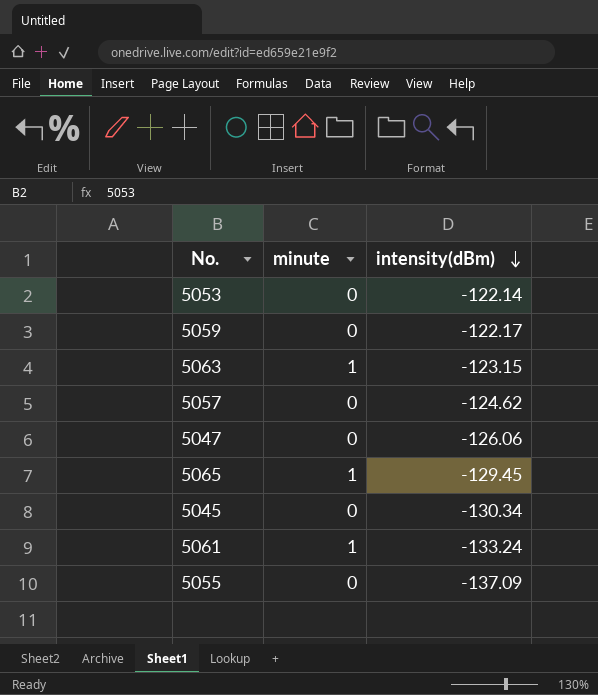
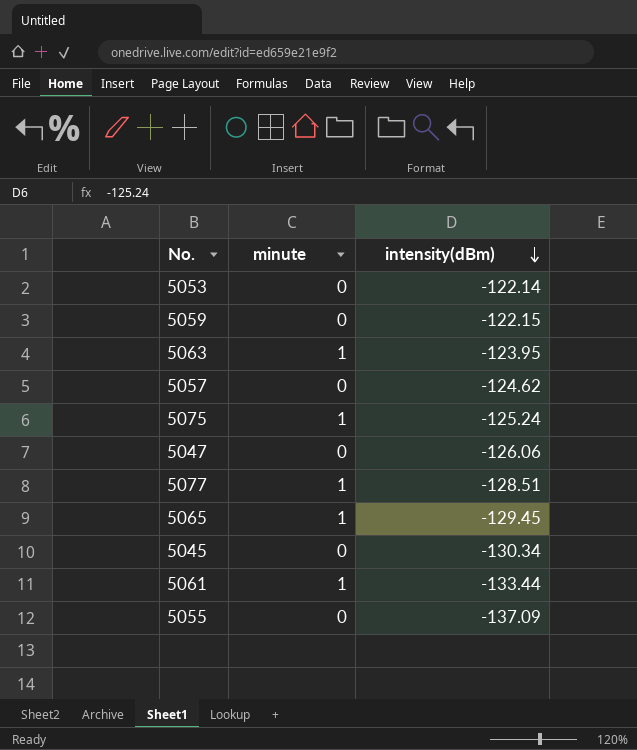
5059 | intensity(dBm): -122.17 -> -122.15
5063 | intensity(dBm): -123.15 -> -123.95
row 5075: none -> 1 | -125.24
row 5077: none -> 1 | -128.51
5061 | intensity(dBm): -133.24 -> -133.44

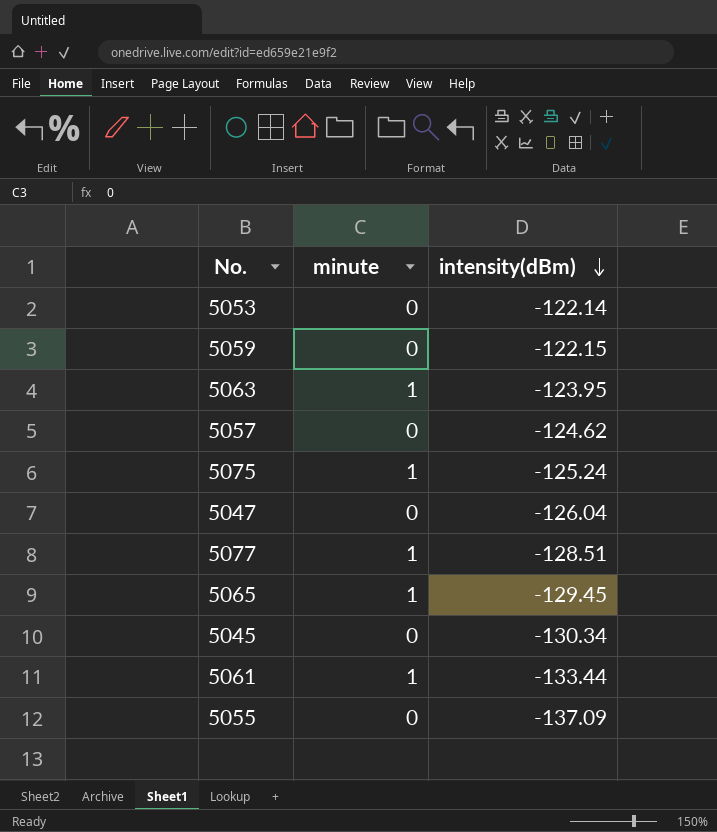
5047 | intensity(dBm): -126.06 -> -126.04

